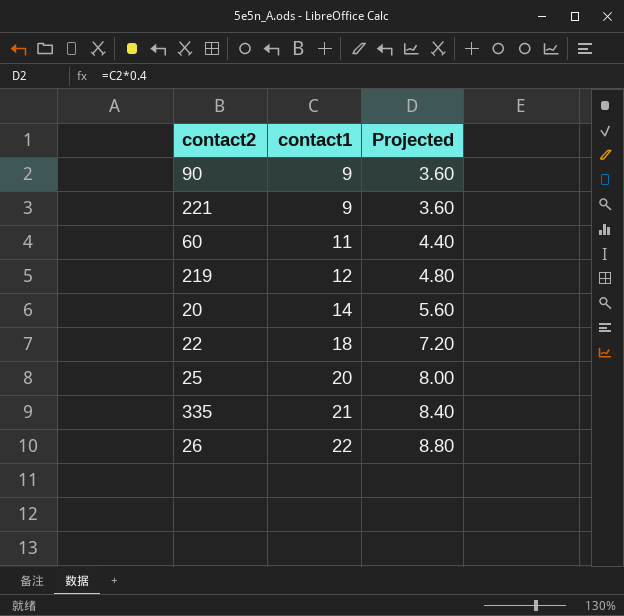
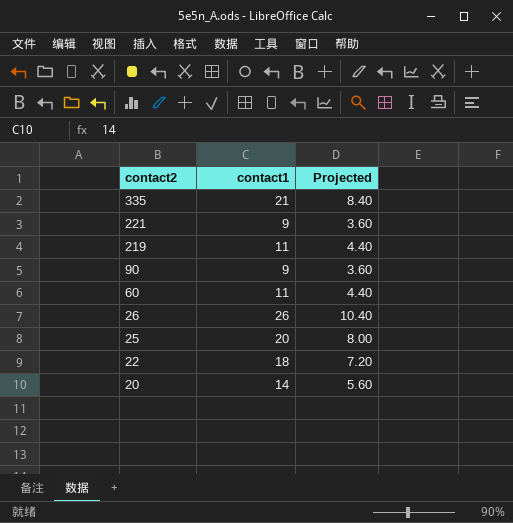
row order: contact1 ascending -> contact2 descending
219 | contact1: 12 -> 11
219 | Projected: 4.80 -> 4.40
26 | contact1: 22 -> 26
26 | Projected: 8.80 -> 10.40

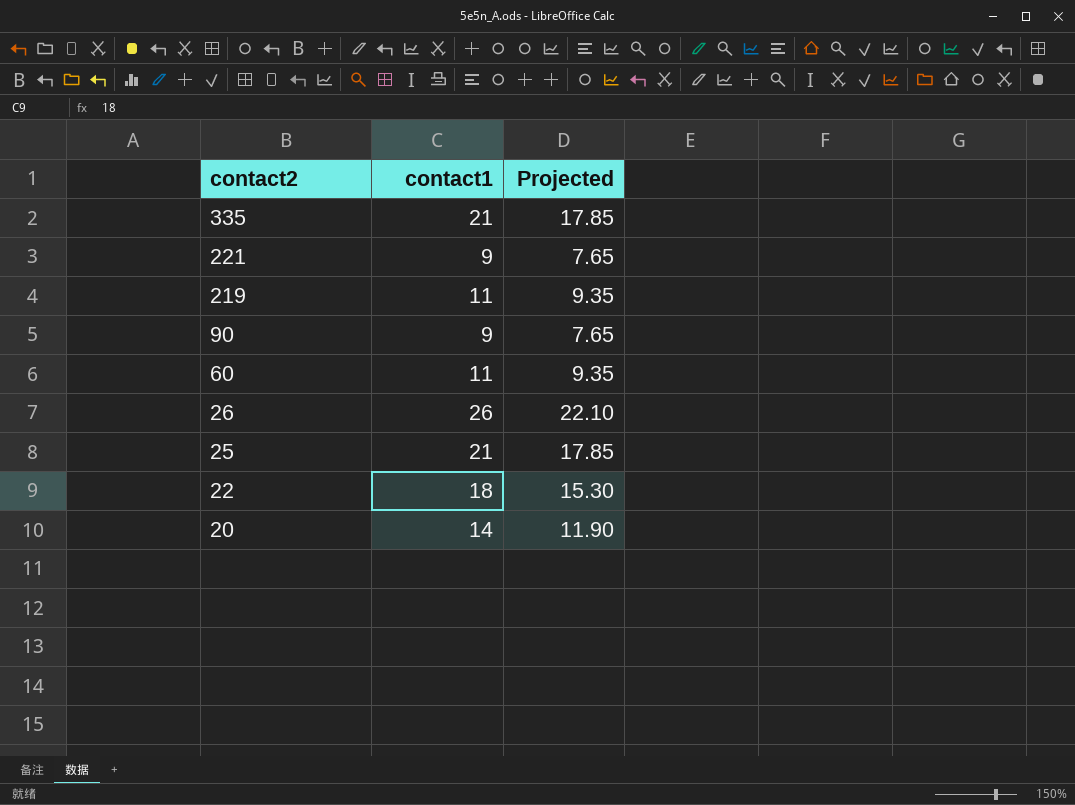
column Projected | formula: [contact1] * 0.4 -> [contact1] * 0.85
25 | contact1: 20 -> 21

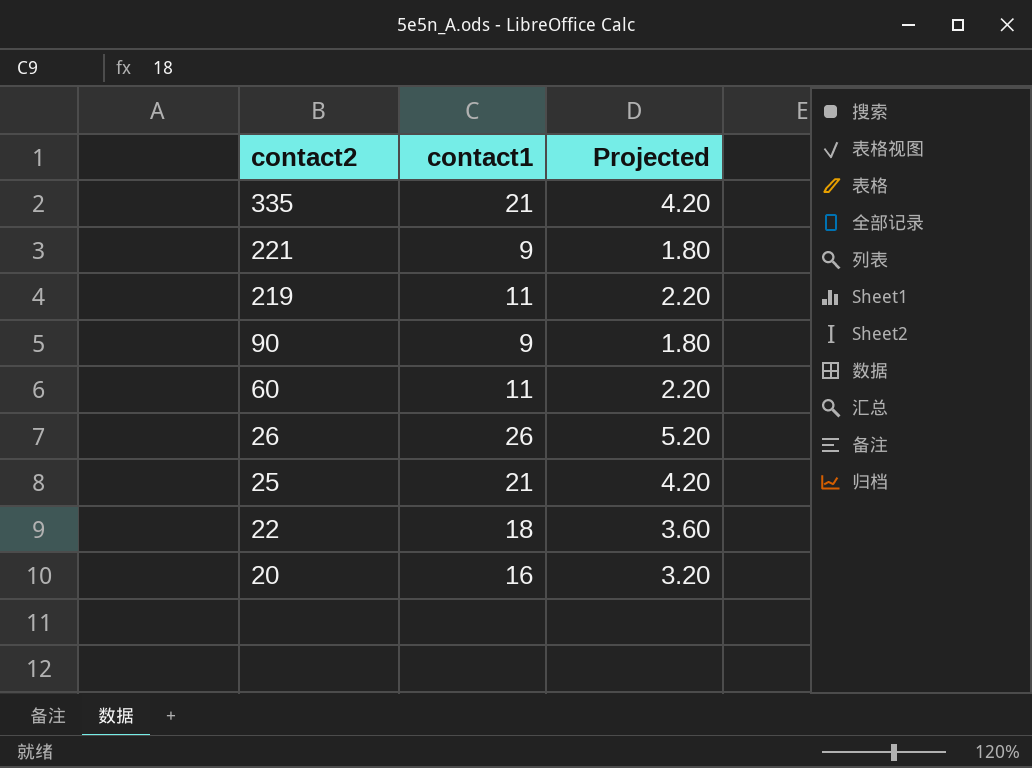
column Projected | formula: [contact1] * 0.85 -> [contact1] * 0.2
20 | contact1: 14 -> 16

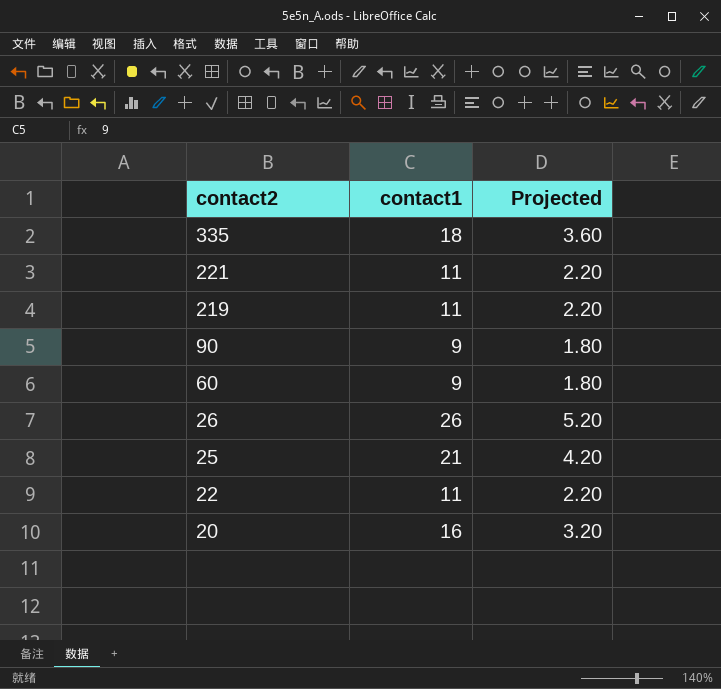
335 | contact1: 21 -> 18
335 | Projected: 4.20 -> 3.60
221 | contact1: 9 -> 11
221 | Projected: 1.80 -> 2.20
60 | contact1: 11 -> 9
60 | Projected: 2.20 -> 1.80
22 | contact1: 18 -> 11
22 | Projected: 3.60 -> 2.20

